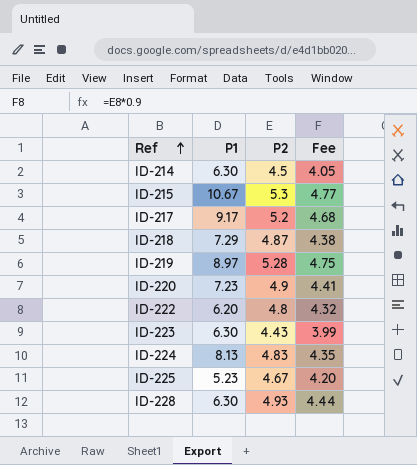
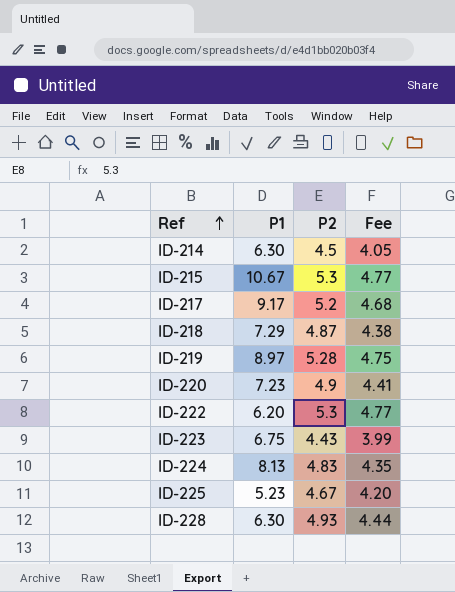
ID-222 | P2: 4.8 -> 5.3
ID-222 | Fee: 4.32 -> 4.77
ID-223 | P1: 6.30 -> 6.75

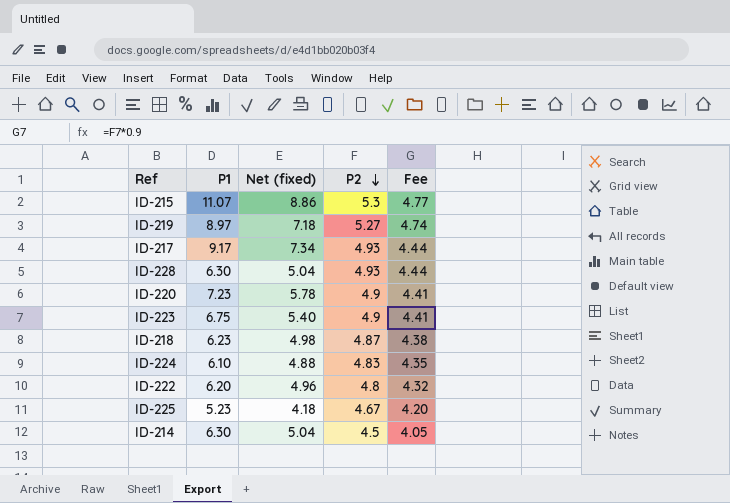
row order: Ref ascending -> P2 descending
column Net (fixed) | formula: none -> [P1] * 0.8
ID-215 | P1: 10.67 -> 11.07
ID-219 | P2: 5.28 -> 5.27
ID-219 | Fee: 4.75 -> 4.74
ID-217 | P2: 5.2 -> 4.93
ID-217 | Fee: 4.68 -> 4.44
ID-223 | P2: 4.43 -> 4.9
ID-223 | Fee: 3.99 -> 4.41
ID-218 | P1: 7.29 -> 6.23
ID-224 | P1: 8.13 -> 6.10
ID-222 | P2: 5.3 -> 4.8
ID-222 | Fee: 4.77 -> 4.32

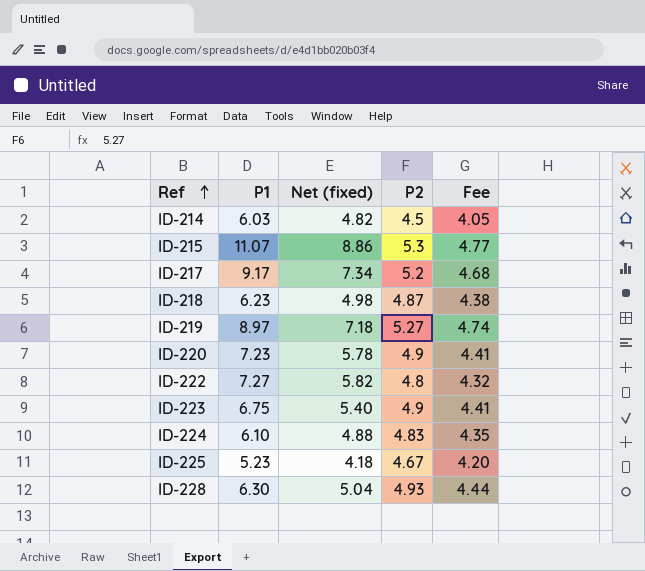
row order: P2 descending -> Ref ascending
ID-214 | P1: 6.30 -> 6.03
ID-214 | Net (fixed): 5.04 -> 4.82
ID-217 | P2: 4.93 -> 5.2
ID-217 | Fee: 4.44 -> 4.68
ID-222 | P1: 6.20 -> 7.27
ID-222 | Net (fixed): 4.96 -> 5.82

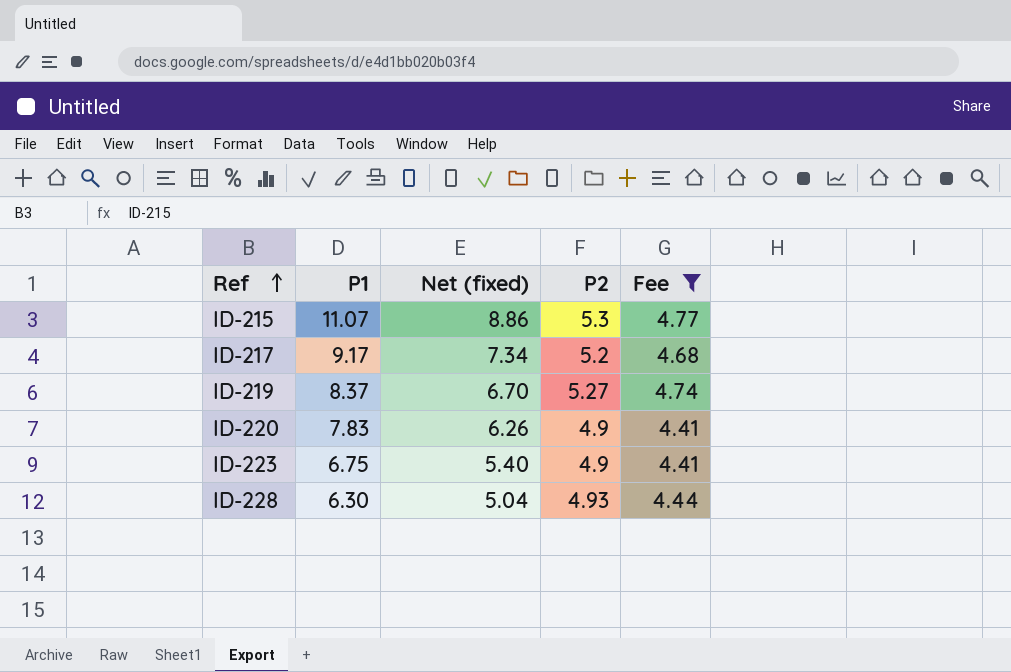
filter: none -> Fee >= 4.41
ID-219 | P1: 8.97 -> 8.37
ID-219 | Net (fixed): 7.18 -> 6.70
ID-220 | P1: 7.23 -> 7.83
ID-220 | Net (fixed): 5.78 -> 6.26

